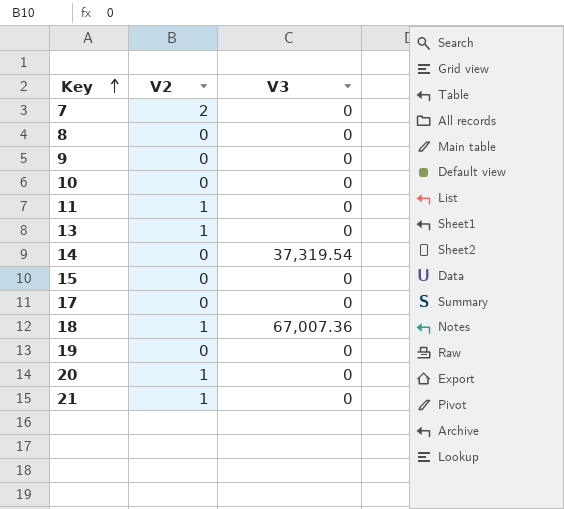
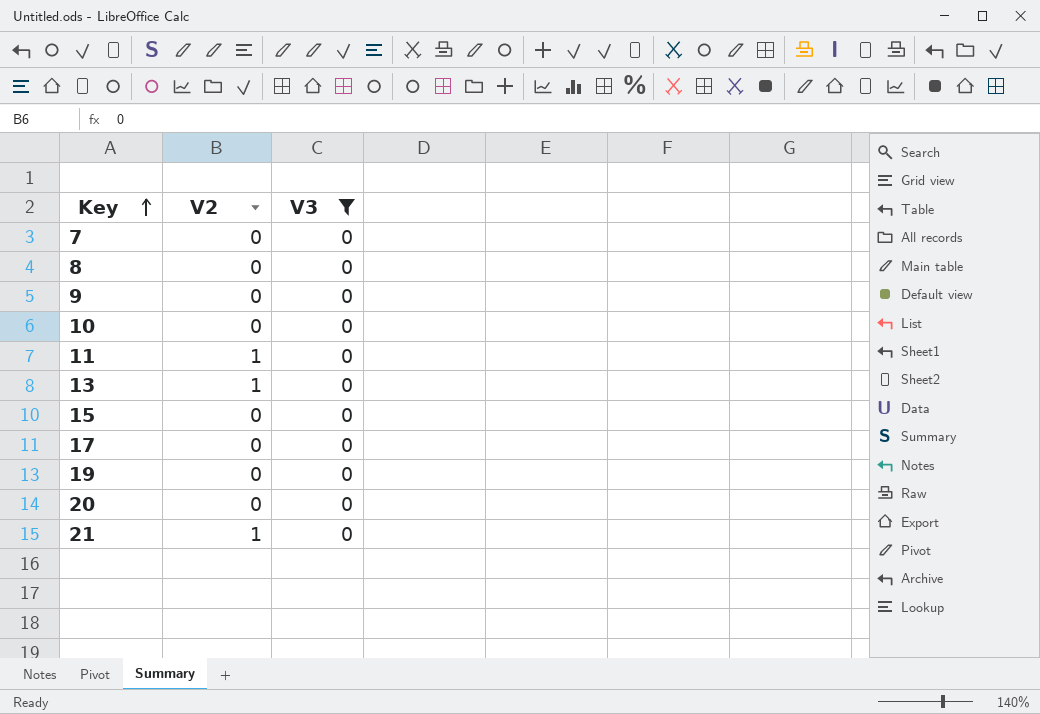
filter: none -> V3 = 0
7 | V2: 2 -> 0
20 | V2: 1 -> 0

